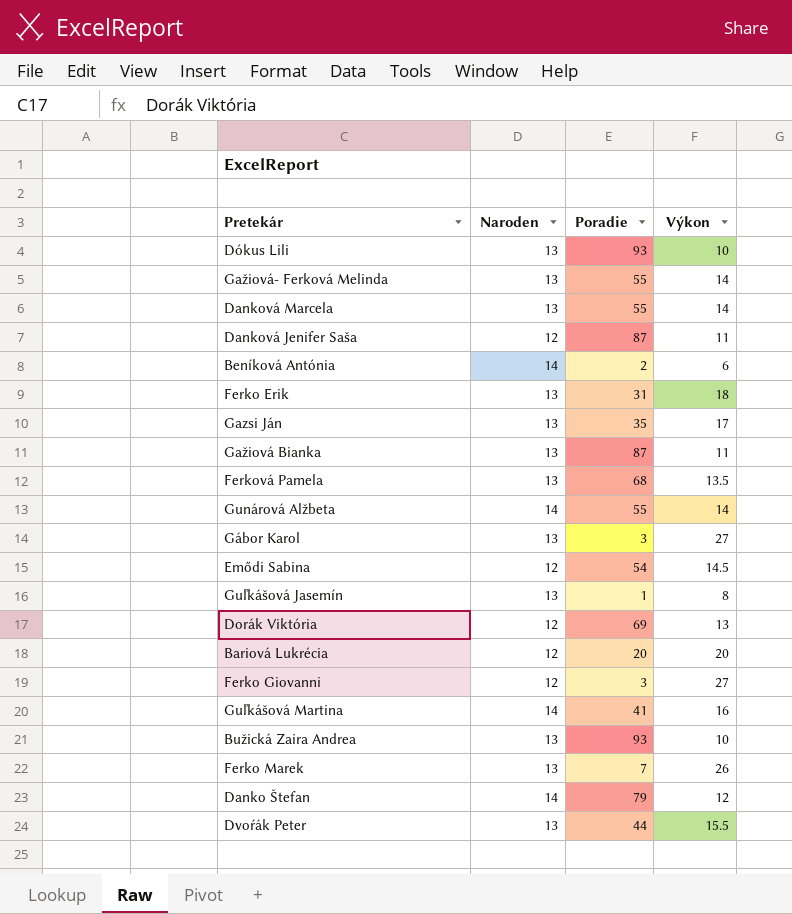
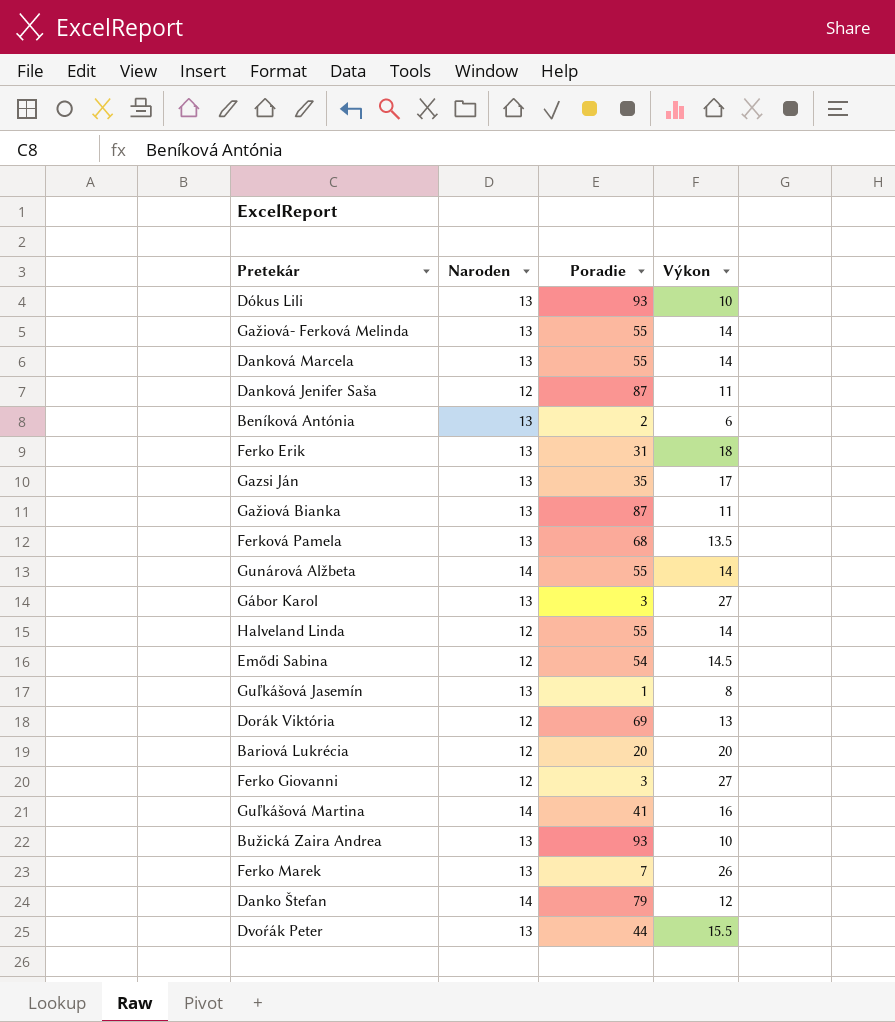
Beníková Antónia | Naroden: 14 -> 13
row Halveland Linda: none -> 12 | 55 | 14

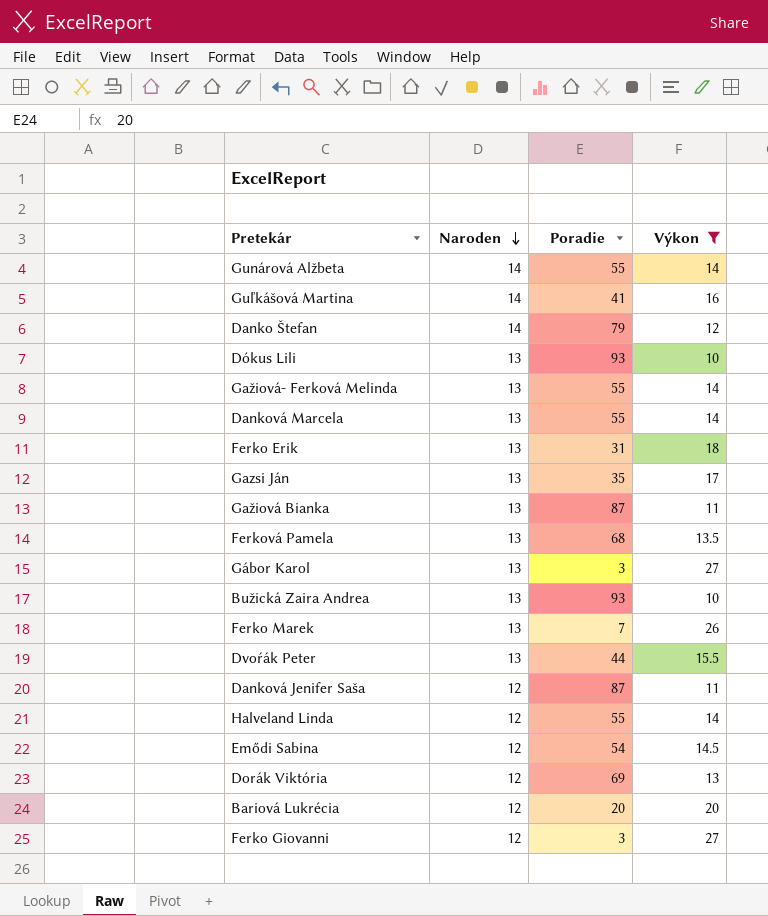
filter: none -> Výkon >= 10
row order: none -> Naroden descending

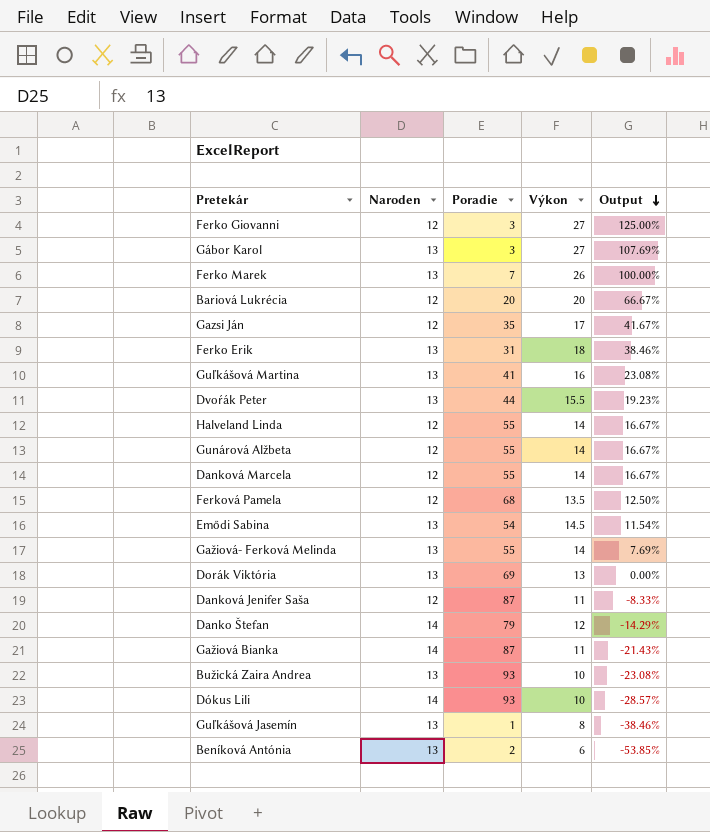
filter: Výkon >= 10 -> none
row order: Naroden descending -> Output descending
column Output | formula: none -> ([Výkon] - [Naroden]) / [Naroden]
Gazsi Ján | Naroden: 13 -> 12
Guľkášová Martina | Naroden: 14 -> 13
Gunárová Alžbeta | Naroden: 14 -> 12
Danková Marcela | Naroden: 13 -> 12
Ferková Pamela | Naroden: 13 -> 12
Emődi Sabina | Naroden: 12 -> 13
Dorák Viktória | Naroden: 12 -> 13
Gažiová Bianka | Naroden: 13 -> 14
Dókus Lili | Naroden: 13 -> 14

